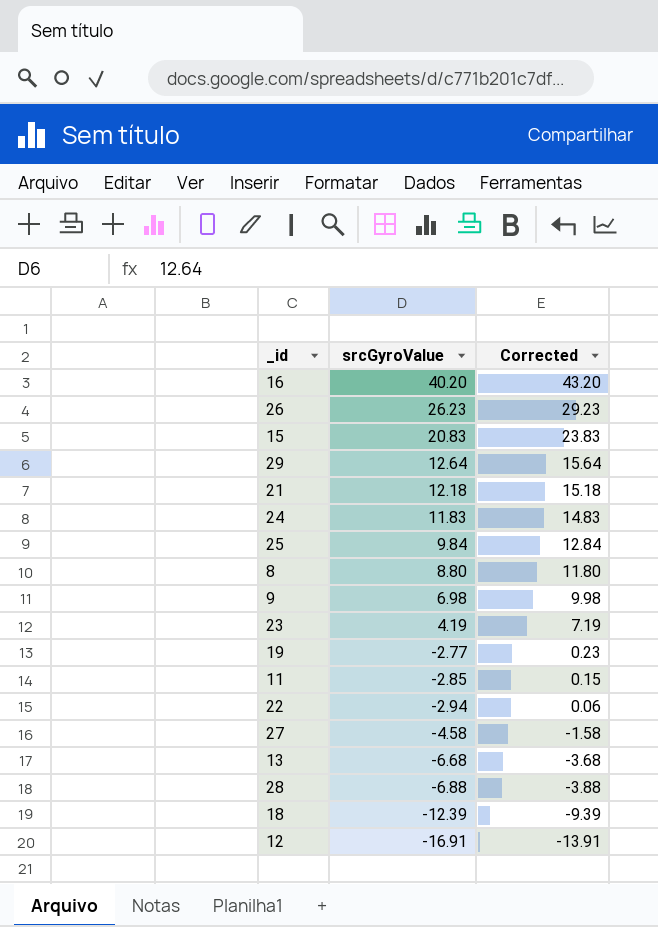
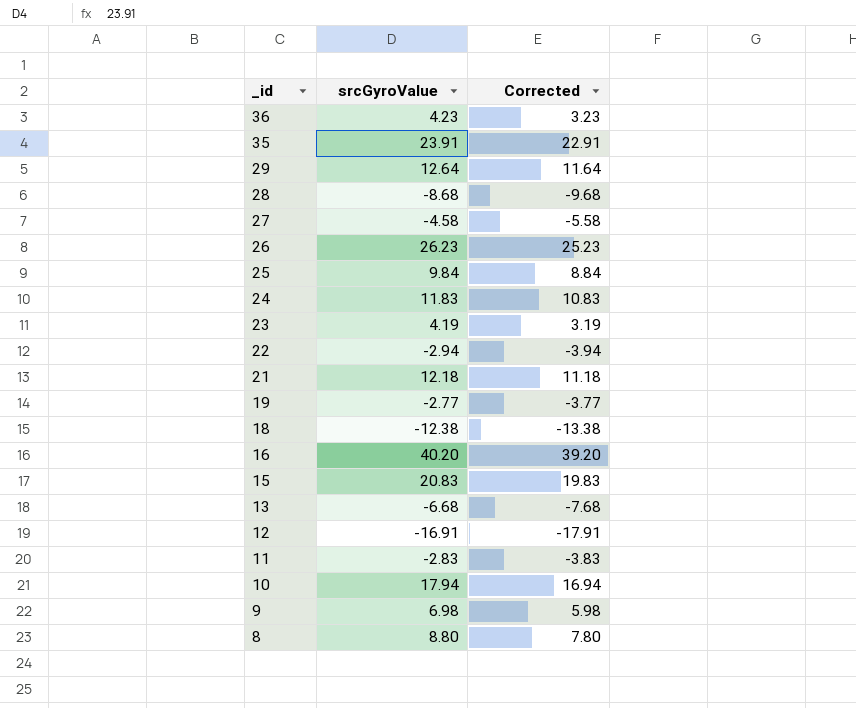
row order: srcGyroValue descending -> _id descending
column Corrected | formula: [srcGyroValue] + 3 -> [srcGyroValue] - 1
row 36: none -> 4.23 | 3.23
row 35: none -> 23.91 | 22.91
28 | srcGyroValue: -6.88 -> -8.68
18 | srcGyroValue: -12.39 -> -12.38
11 | srcGyroValue: -2.85 -> -2.83
row 10: none -> 17.94 | 16.94

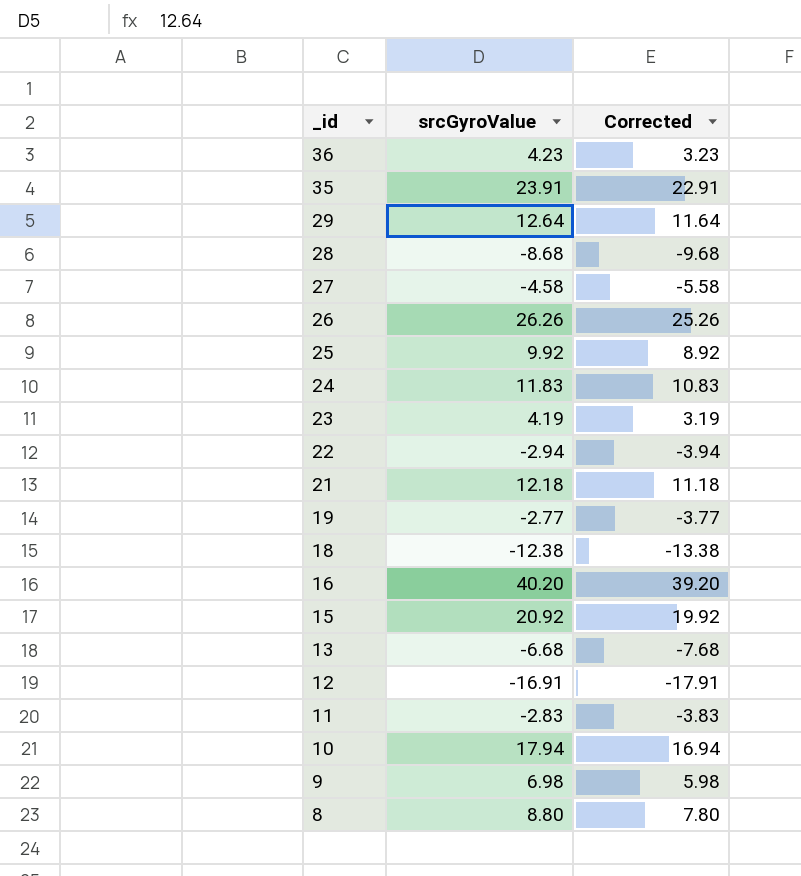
26 | srcGyroValue: 26.23 -> 26.26
26 | Corrected: 25.23 -> 25.26
25 | srcGyroValue: 9.84 -> 9.92
25 | Corrected: 8.84 -> 8.92
15 | srcGyroValue: 20.83 -> 20.92
15 | Corrected: 19.83 -> 19.92

